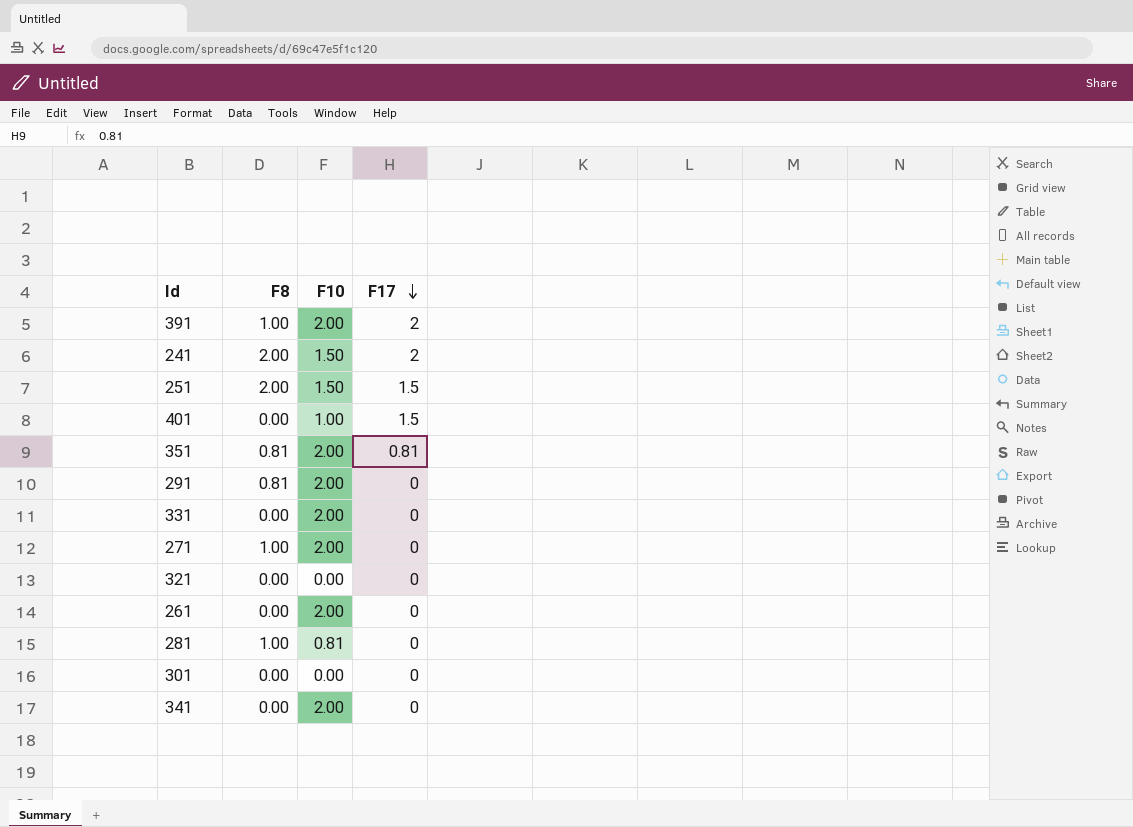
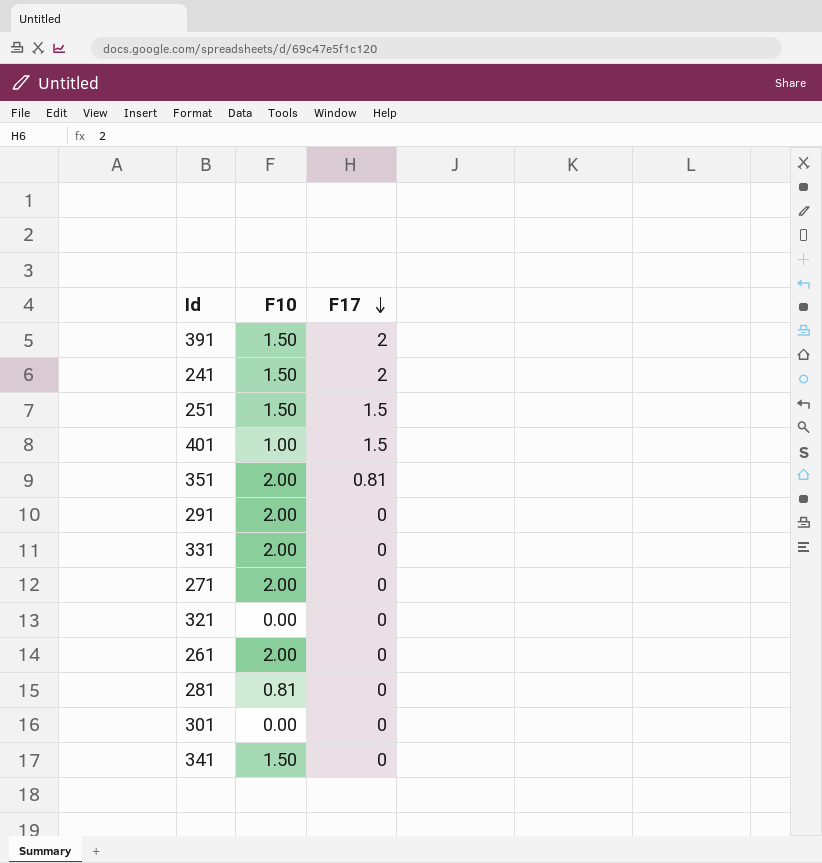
column F8 | position: 2 -> none
391 | F10: 2.00 -> 1.50
341 | F10: 2.00 -> 1.50

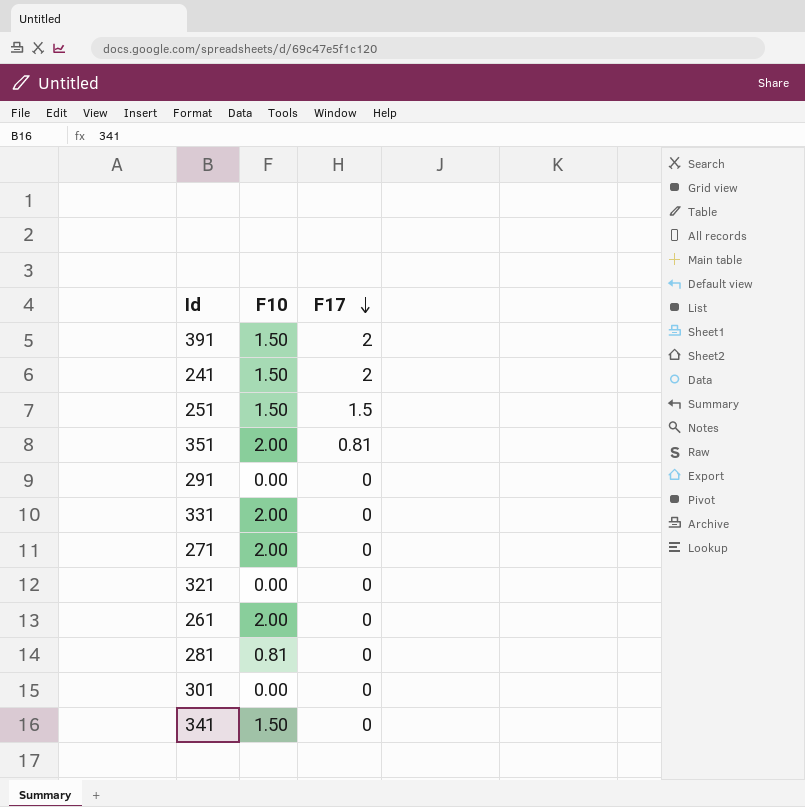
row 401: 1.00 | 1.5 -> none
291 | F10: 2.00 -> 0.00

